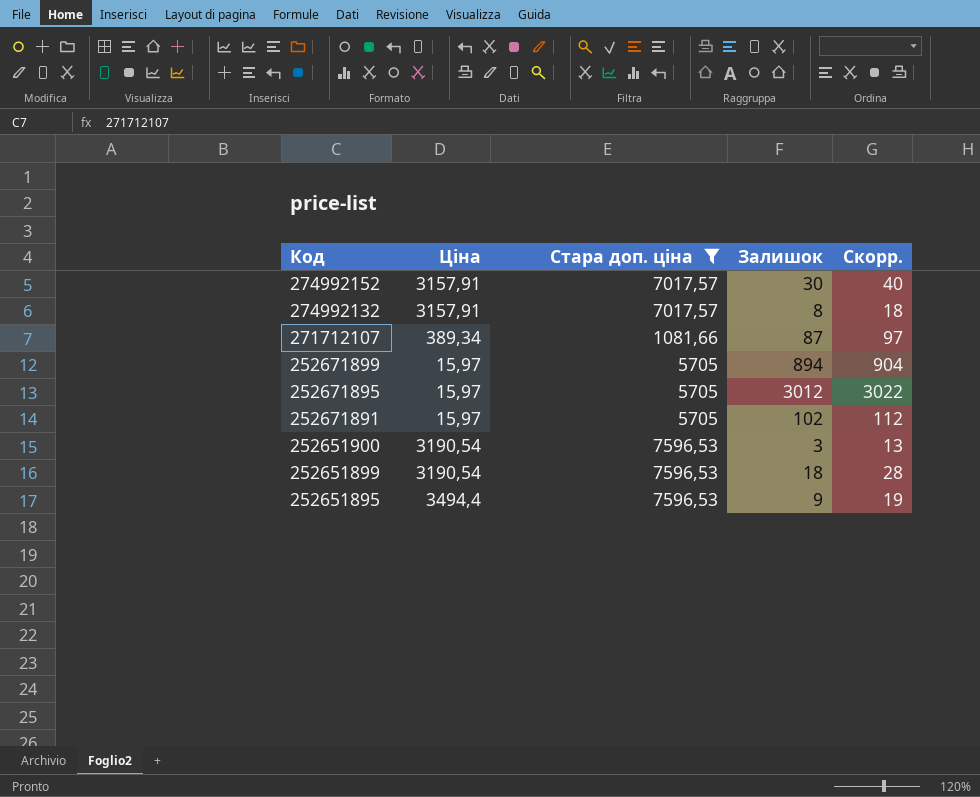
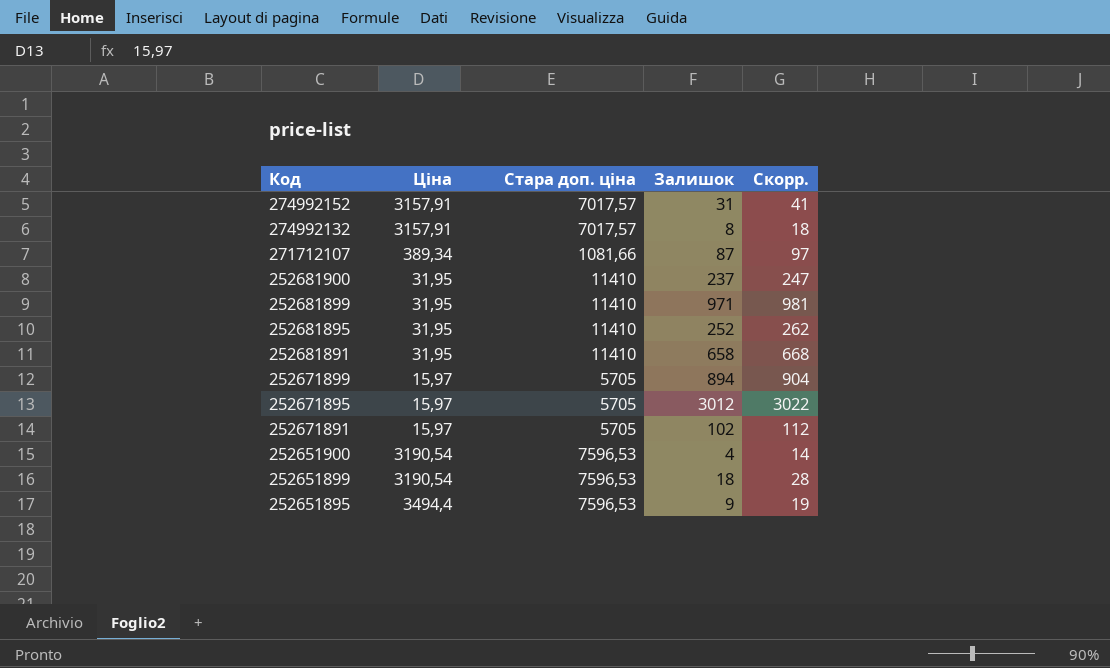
filter: Стара доп. ціна != 11410 -> none
274992152 | Залишок: 30 -> 31
274992152 | Скорр.: 40 -> 41
252651900 | Залишок: 3 -> 4
252651900 | Скорр.: 13 -> 14

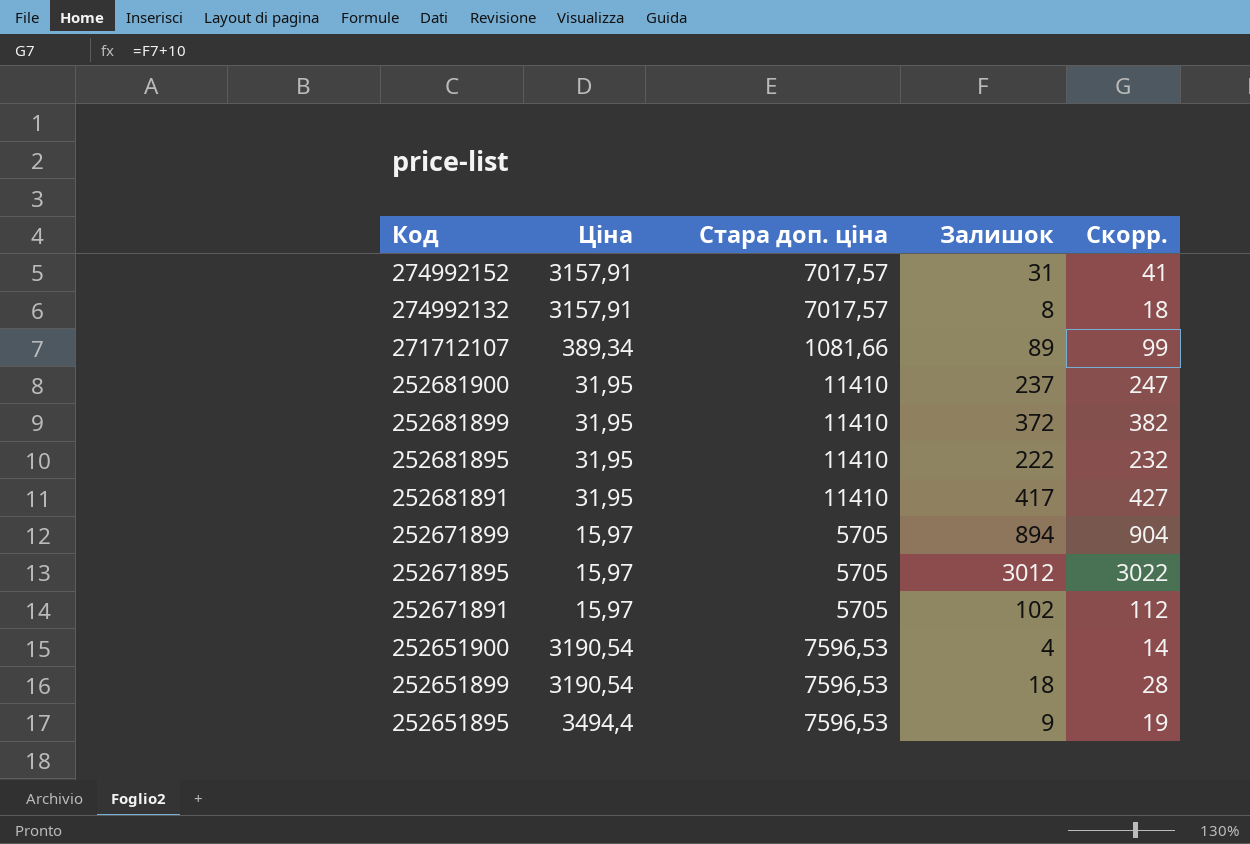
271712107 | Залишок: 87 -> 89
271712107 | Скорр.: 97 -> 99
252681899 | Залишок: 971 -> 372
252681899 | Скорр.: 981 -> 382
252681895 | Залишок: 252 -> 222
252681895 | Скорр.: 262 -> 232
252681891 | Залишок: 658 -> 417
252681891 | Скорр.: 668 -> 427

